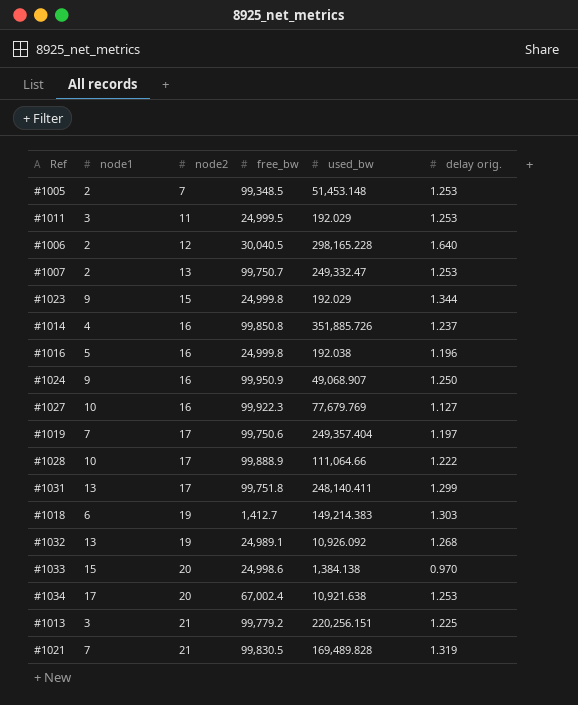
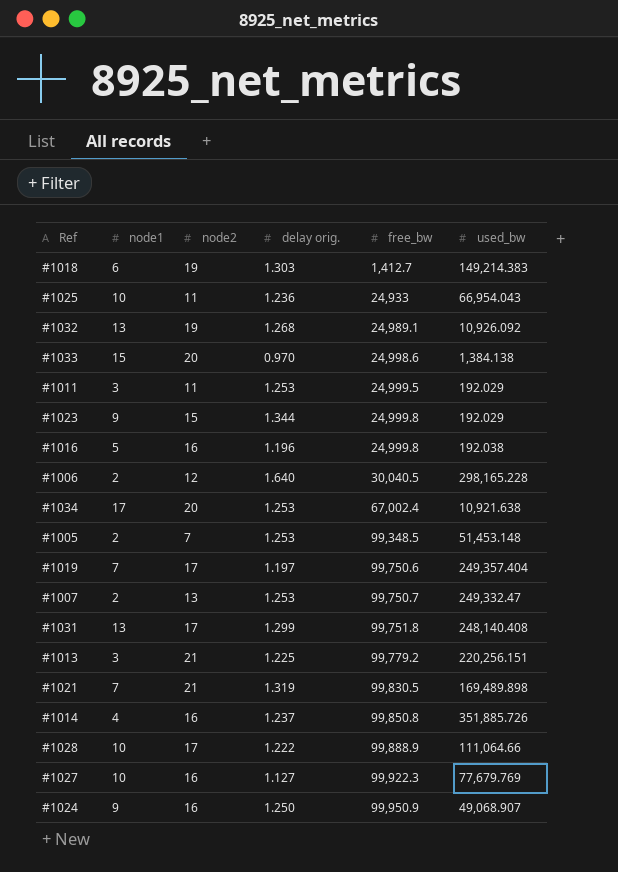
row order: node2 ascending -> free_bw ascending
column delay orig. | position: 6 -> 4
row #1025: none -> 10 | 11 | 1.236 | 24,933 | 66,954.043
#1031 | used_bw: 248,140.411 -> 248,140.408
#1021 | used_bw: 169,489.828 -> 169,489.898

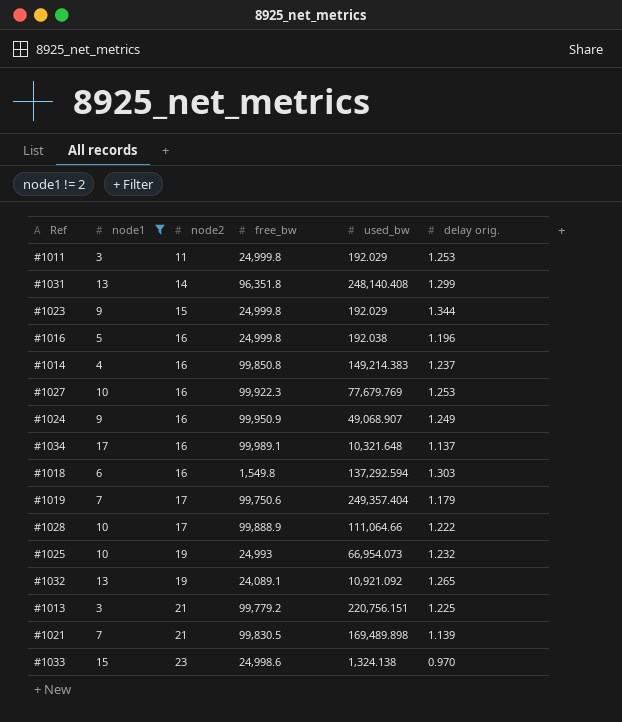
filter: none -> node1 != 2
row order: free_bw ascending -> node2 ascending
column delay orig. | position: 4 -> 6
#1011 | free_bw: 24,999.5 -> 24,999.8
#1031 | node2: 17 -> 14
#1031 | free_bw: 99,751.8 -> 96,351.8
#1014 | used_bw: 351,885.726 -> 149,214.383
#1027 | delay orig.: 1.127 -> 1.253
#1024 | delay orig.: 1.250 -> 1.249
#1034 | node2: 20 -> 16
#1034 | free_bw: 67,002.4 -> 99,989.1
#1034 | used_bw: 10,921.638 -> 10,321.648
#1034 | delay orig.: 1.253 -> 1.137
#1018 | node2: 19 -> 16
#1018 | free_bw: 1,412.7 -> 1,549.8
#1018 | used_bw: 149,214.383 -> 137,292.594
#1019 | delay orig.: 1.197 -> 1.179
#1025 | node2: 11 -> 19
#1025 | free_bw: 24,933 -> 24,993
#1025 | used_bw: 66,954.043 -> 66,954.073
#1025 | delay orig.: 1.236 -> 1.232
#1032 | free_bw: 24,989.1 -> 24,089.1
#1032 | used_bw: 10,926.092 -> 10,921.092
#1032 | delay orig.: 1.268 -> 1.265
#1013 | used_bw: 220,256.151 -> 220,756.151
#1021 | delay orig.: 1.319 -> 1.139
#1033 | node2: 20 -> 23
#1033 | used_bw: 1,384.138 -> 1,324.138

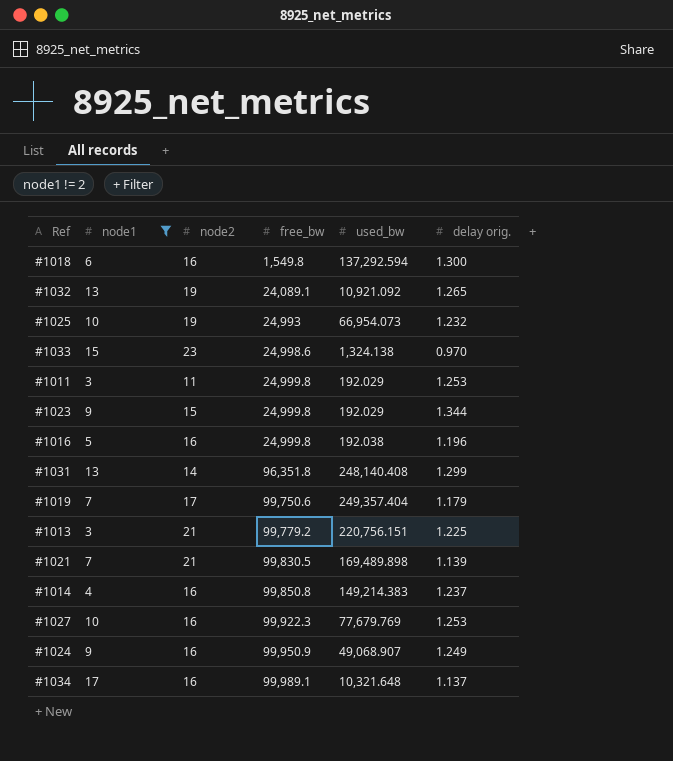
row order: node2 ascending -> free_bw ascending
row #1028: 10 | 17 | 99,888.9 | 111,064.66 | 1.222 -> none
#1018 | delay orig.: 1.303 -> 1.300

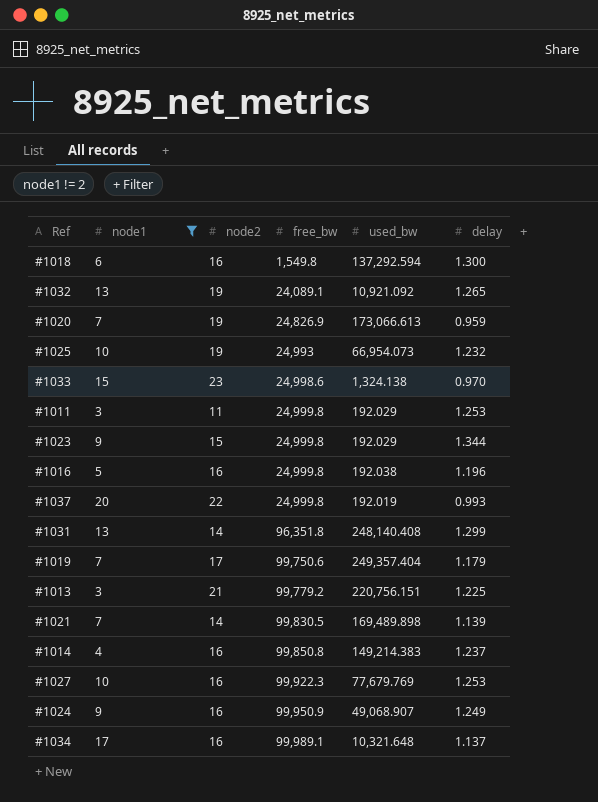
column name: delay orig. -> delay
row #1020: none -> 7 | 19 | 24,826.9 | 173,066.613 | 0.959
row #1037: none -> 20 | 22 | 24,999.8 | 192.019 | 0.993
#1021 | node2: 21 -> 14

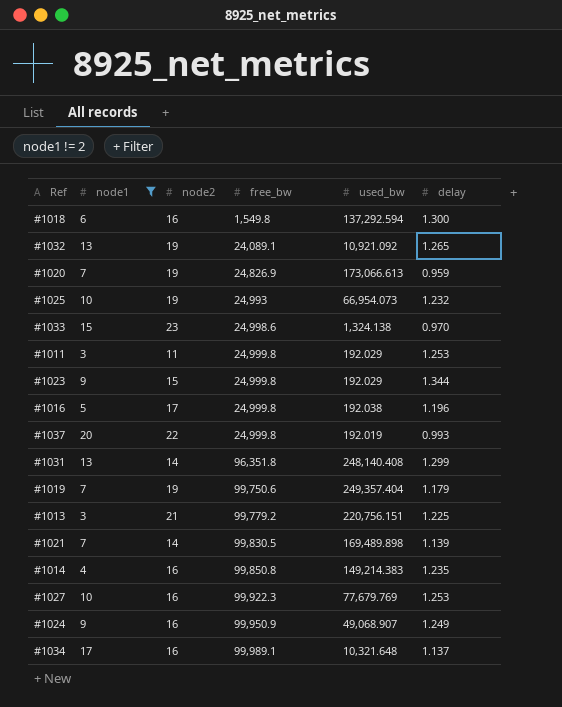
#1016 | node2: 16 -> 17
#1019 | node2: 17 -> 19
#1014 | delay: 1.237 -> 1.235

